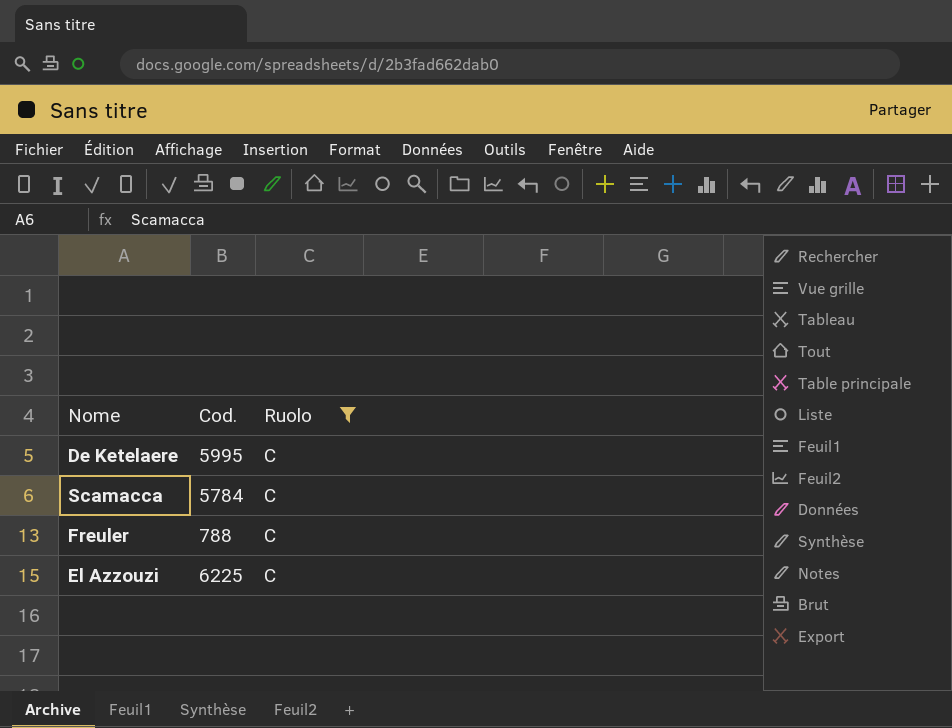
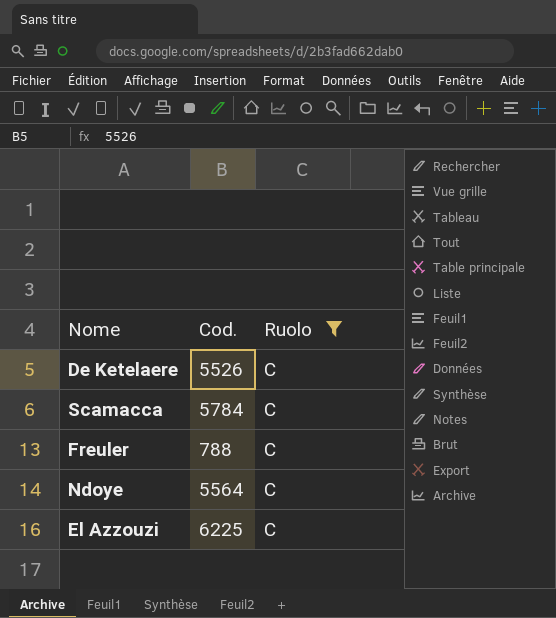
De Ketelaere | Cod.: 5995 -> 5526
row Ndoye: none -> 5564 | C

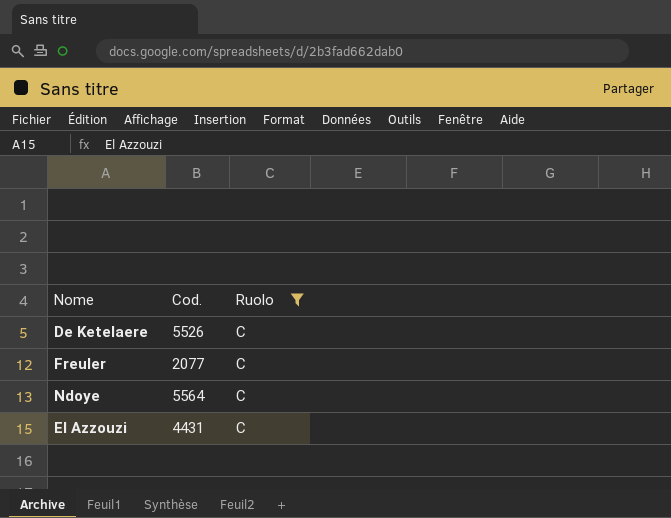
row Scamacca: 5784 | C -> none
Freuler | Cod.: 788 -> 2077
El Azzouzi | Cod.: 6225 -> 4431

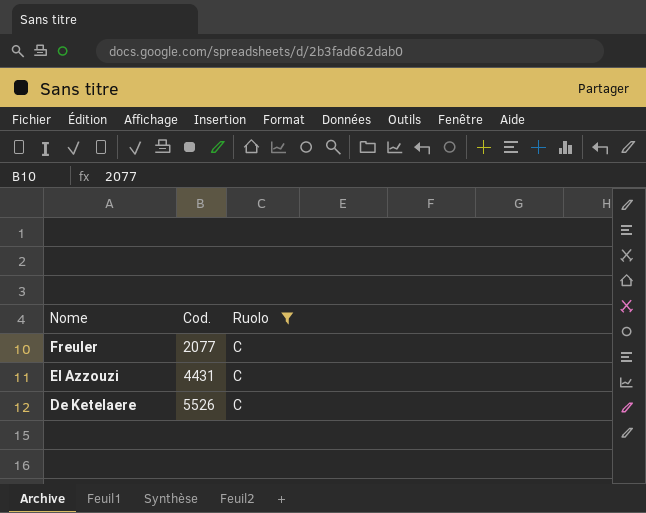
row order: none -> Nome descending
row Ndoye: 5564 | C -> none

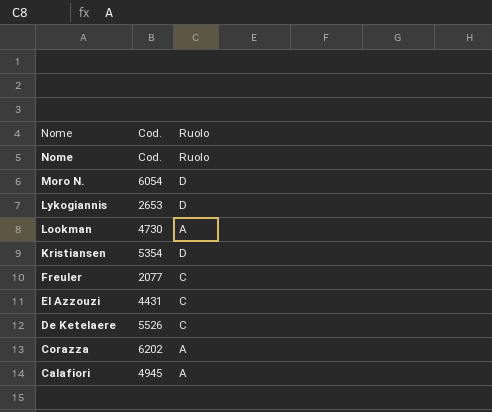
filter: Ruolo = C -> none

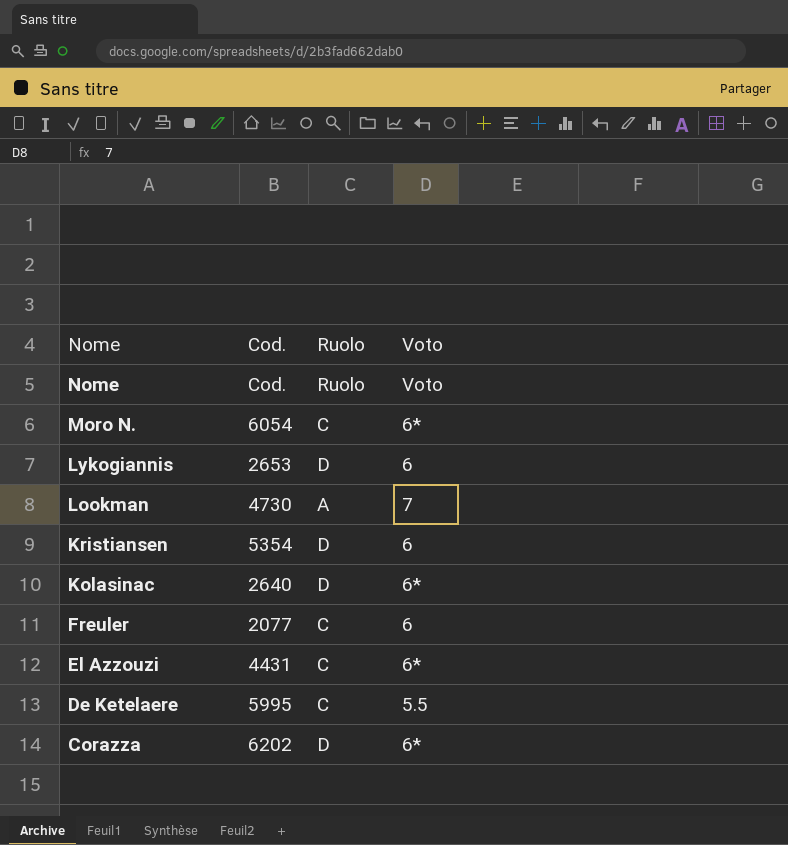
column Voto | position: none -> 4
row Calafiori: 4945 | A -> none
Moro N. | Ruolo: D -> C
row Kolasinac: none -> 2640 | D | 6*
De Ketelaere | Cod.: 5526 -> 5995
Corazza | Ruolo: A -> D

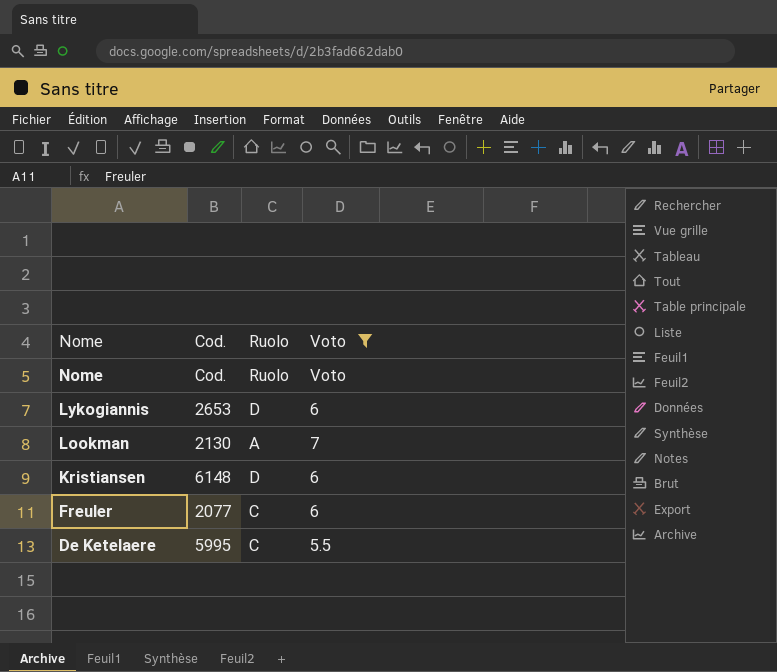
filter: none -> Voto != 6*
Lookman | Cod.: 4730 -> 2130
Kristiansen | Cod.: 5354 -> 6148

